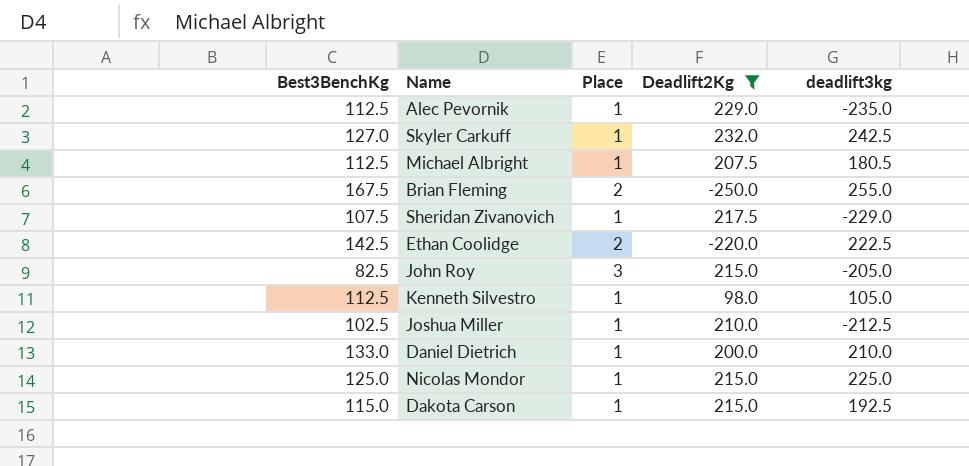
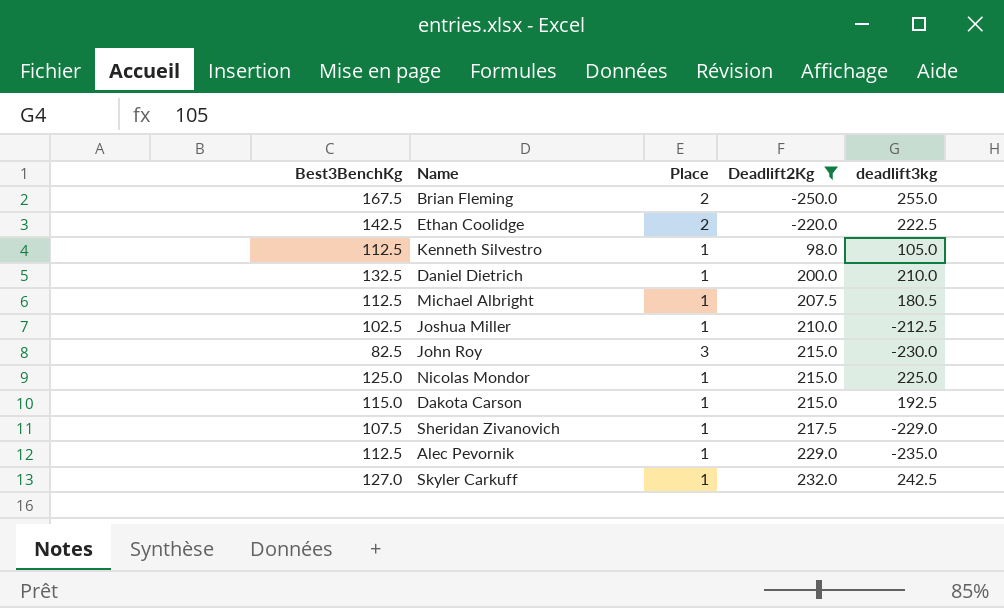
row order: none -> Deadlift2Kg ascending
Daniel Dietrich | Best3BenchKg: 133.0 -> 132.5
John Roy | deadlift3kg: -205.0 -> -230.0

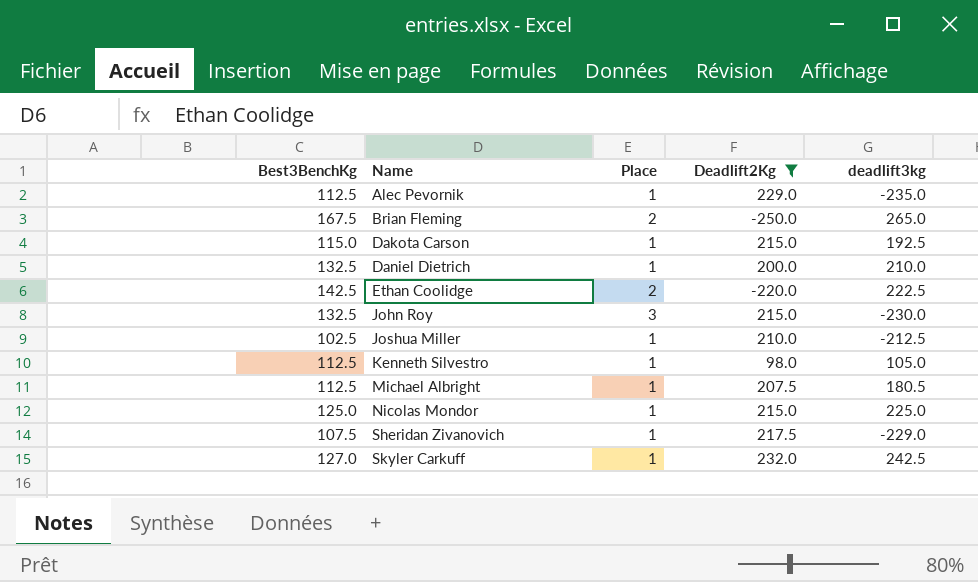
row order: Deadlift2Kg ascending -> Name ascending
Brian Fleming | deadlift3kg: 255.0 -> 265.0
John Roy | Best3BenchKg: 82.5 -> 132.5

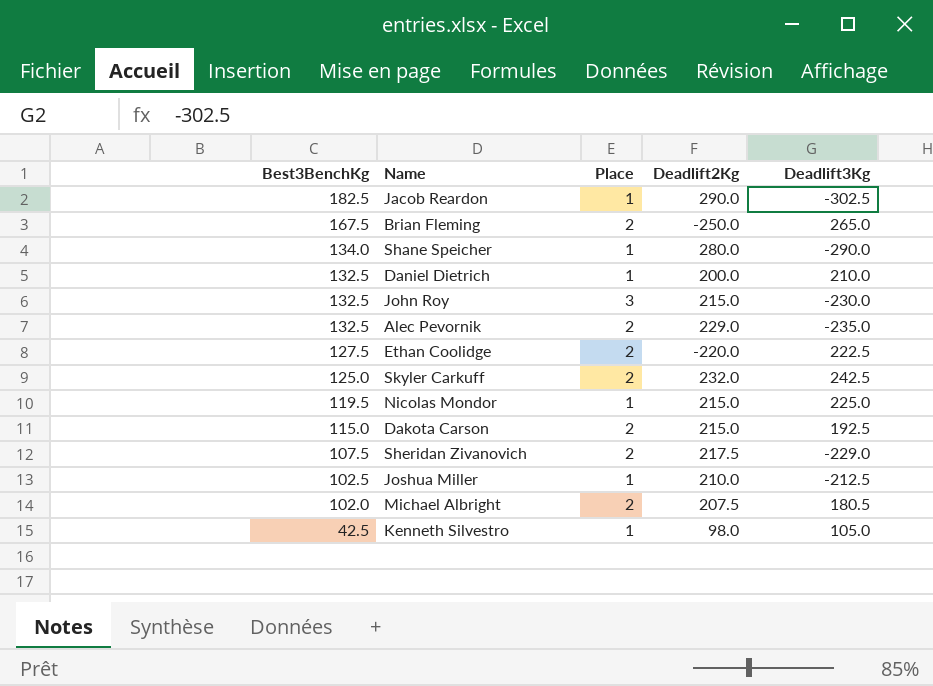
filter: Deadlift2Kg <= 232.0 -> none
row order: Name ascending -> Best3BenchKg descending
column name: deadlift3kg -> Deadlift3Kg
Alec Pevornik | Best3BenchKg: 112.5 -> 132.5
Alec Pevornik | Place: 1 -> 2
Ethan Coolidge | Best3BenchKg: 142.5 -> 127.5
Skyler Carkuff | Best3BenchKg: 127.0 -> 125.0
Skyler Carkuff | Place: 1 -> 2
Nicolas Mondor | Best3BenchKg: 125.0 -> 119.5
Dakota Carson | Place: 1 -> 2
Sheridan Zivanovich | Place: 1 -> 2
Michael Albright | Best3BenchKg: 112.5 -> 102.0
Michael Albright | Place: 1 -> 2
Kenneth Silvestro | Best3BenchKg: 112.5 -> 42.5

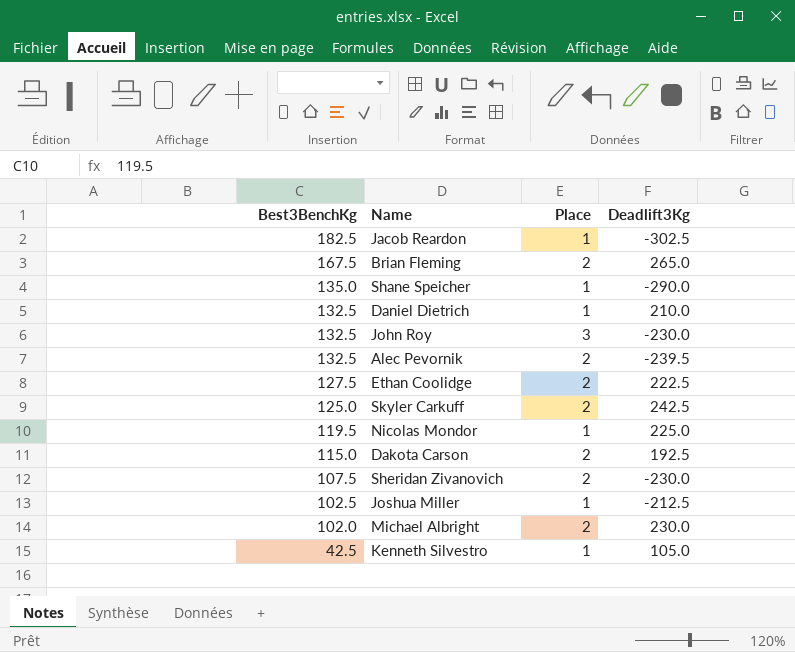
column Deadlift2Kg | position: 4 -> none
Shane Speicher | Best3BenchKg: 134.0 -> 135.0
Alec Pevornik | Deadlift3Kg: -235.0 -> -239.5
Sheridan Zivanovich | Deadlift3Kg: -229.0 -> -230.0
Michael Albright | Deadlift3Kg: 180.5 -> 230.0

